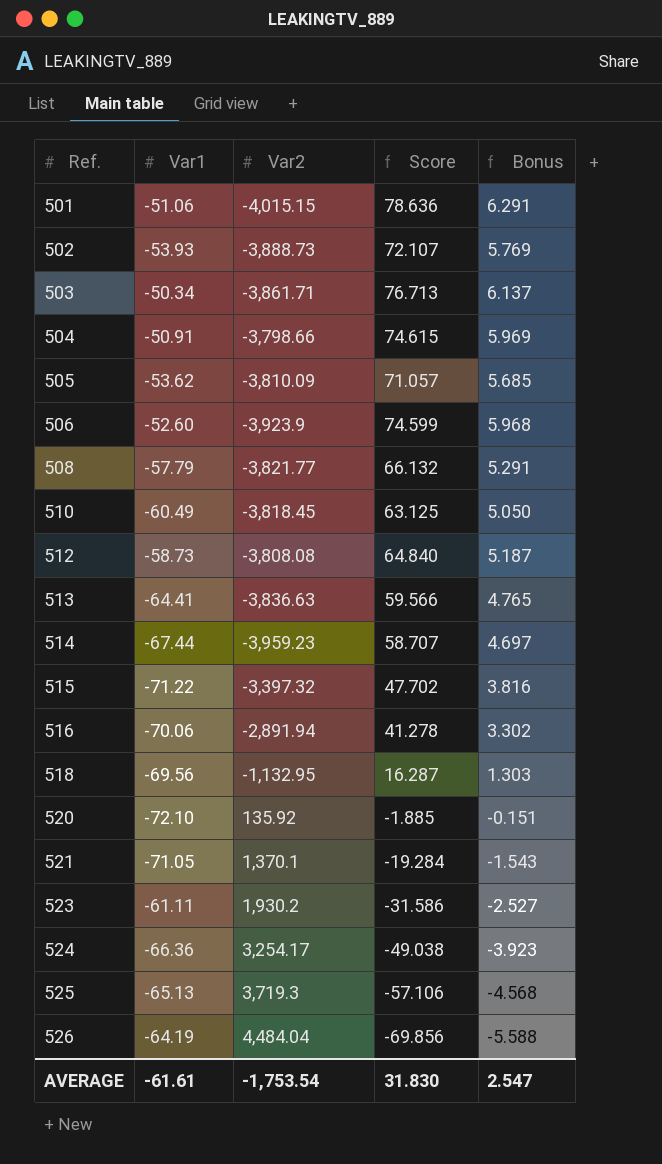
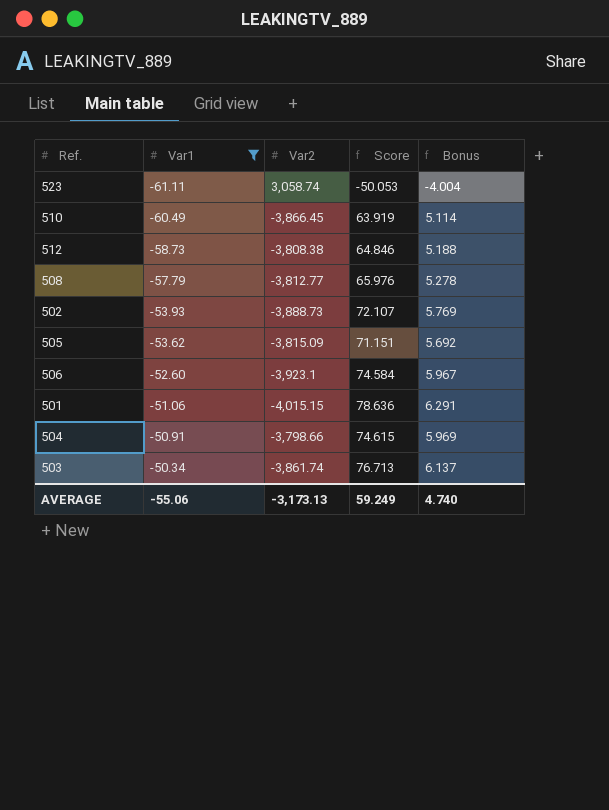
filter: none -> Var1 >= -61.11
row order: Ref. ascending -> Var1 ascending
523 | Var2: 1,930.2 -> 3,058.74
523 | Score: -31.586 -> -50.053
523 | Bonus: -2.527 -> -4.004
510 | Var2: -3,818.45 -> -3,866.45
510 | Score: 63.125 -> 63.919
510 | Bonus: 5.050 -> 5.114
512 | Var2: -3,808.08 -> -3,808.38
512 | Score: 64.840 -> 64.846
512 | Bonus: 5.187 -> 5.188
508 | Var2: -3,821.77 -> -3,812.77
508 | Score: 66.132 -> 65.976
508 | Bonus: 5.291 -> 5.278
505 | Var2: -3,810.09 -> -3,815.09
505 | Score: 71.057 -> 71.151
505 | Bonus: 5.685 -> 5.692
506 | Var2: -3,923.9 -> -3,923.1
506 | Score: 74.599 -> 74.584
506 | Bonus: 5.968 -> 5.967
503 | Var2: -3,861.71 -> -3,861.74
AVERAGE | Var1: -61.61 -> -55.06
AVERAGE | Var2: -1,753.54 -> -3,173.13
AVERAGE | Score: 31.830 -> 59.249
AVERAGE | Bonus: 2.547 -> 4.740

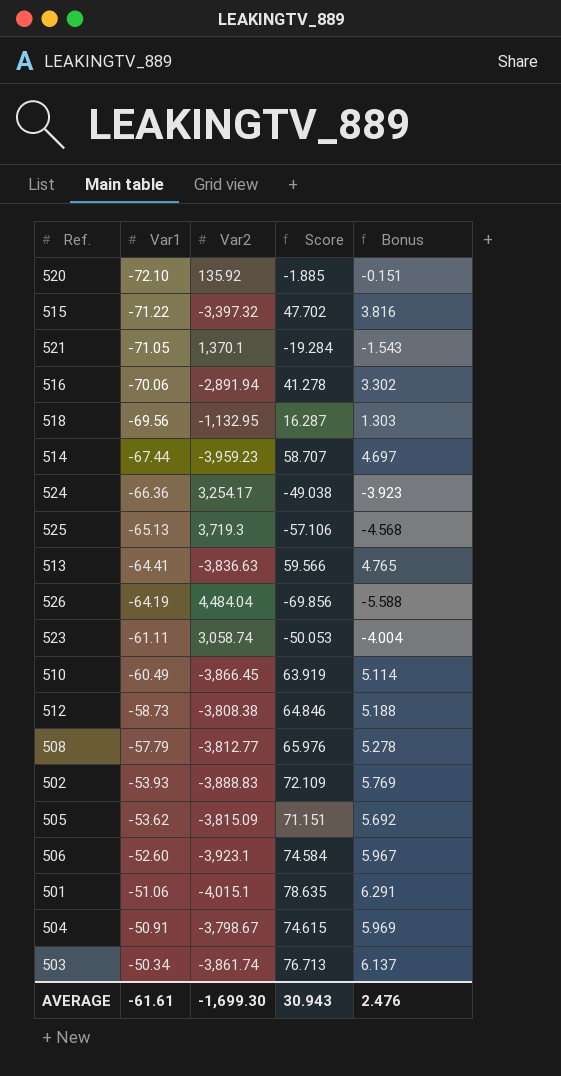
filter: Var1 >= -61.11 -> none
502 | Var2: -3,888.73 -> -3,888.83
502 | Score: 72.107 -> 72.109
501 | Var2: -4,015.15 -> -4,015.1
501 | Score: 78.636 -> 78.635
504 | Var2: -3,798.66 -> -3,798.67
AVERAGE | Var1: -55.06 -> -61.61
AVERAGE | Var2: -3,173.13 -> -1,699.30
AVERAGE | Score: 59.249 -> 30.943
AVERAGE | Bonus: 4.740 -> 2.476

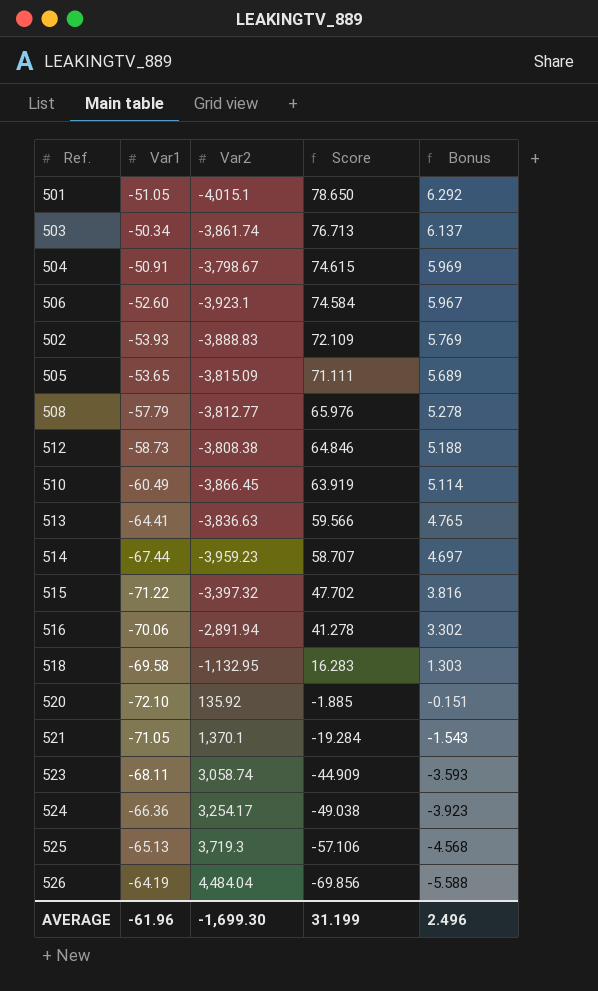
row order: Var1 ascending -> Score descending
501 | Var1: -51.06 -> -51.05
501 | Score: 78.635 -> 78.650
501 | Bonus: 6.291 -> 6.292
505 | Var1: -53.62 -> -53.65
505 | Score: 71.151 -> 71.111
505 | Bonus: 5.692 -> 5.689
518 | Var1: -69.56 -> -69.58
518 | Score: 16.287 -> 16.283
523 | Var1: -61.11 -> -68.11
523 | Score: -50.053 -> -44.909
523 | Bonus: -4.004 -> -3.593
AVERAGE | Var1: -61.61 -> -61.96
AVERAGE | Score: 30.943 -> 31.199
AVERAGE | Bonus: 2.476 -> 2.496

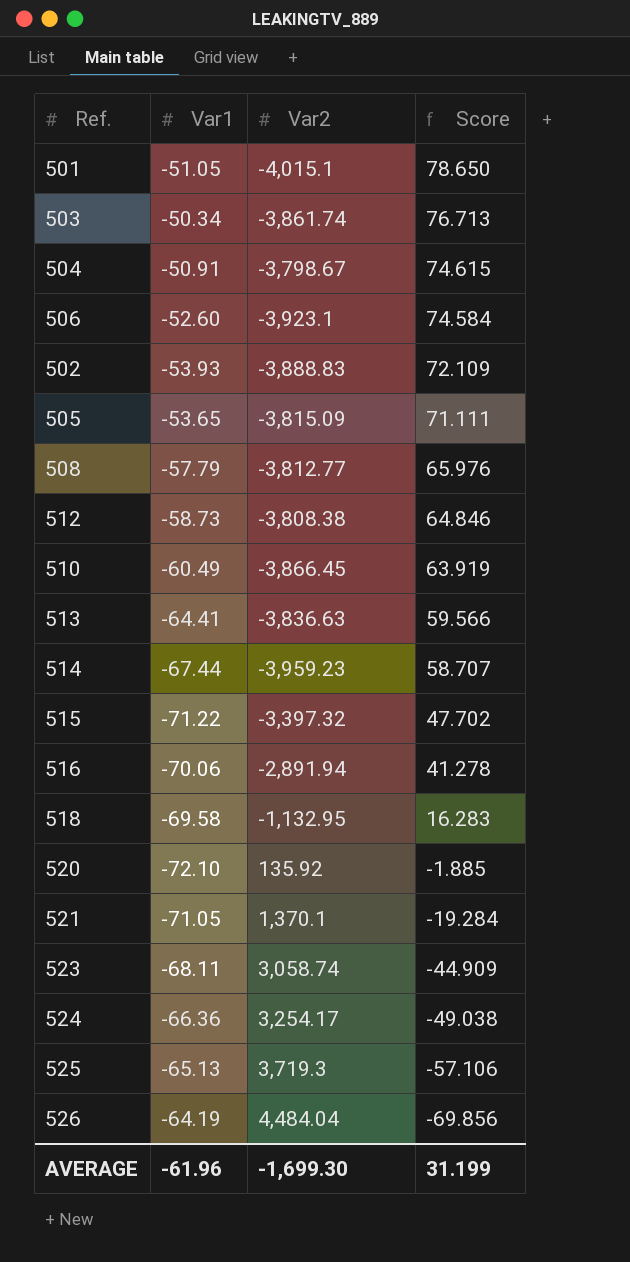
column Bonus | formula: [Score] * 0.08 -> none

